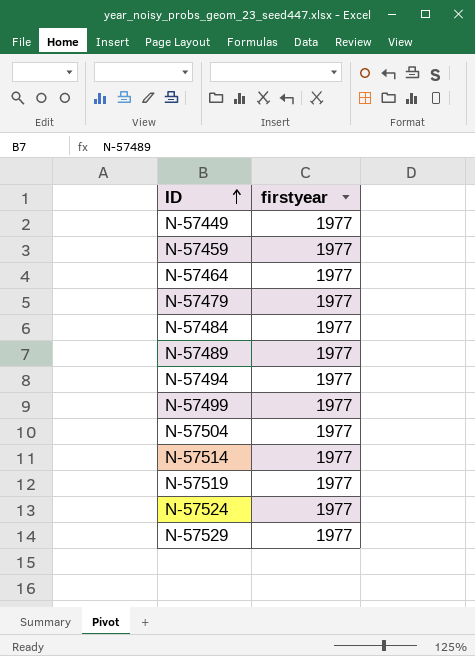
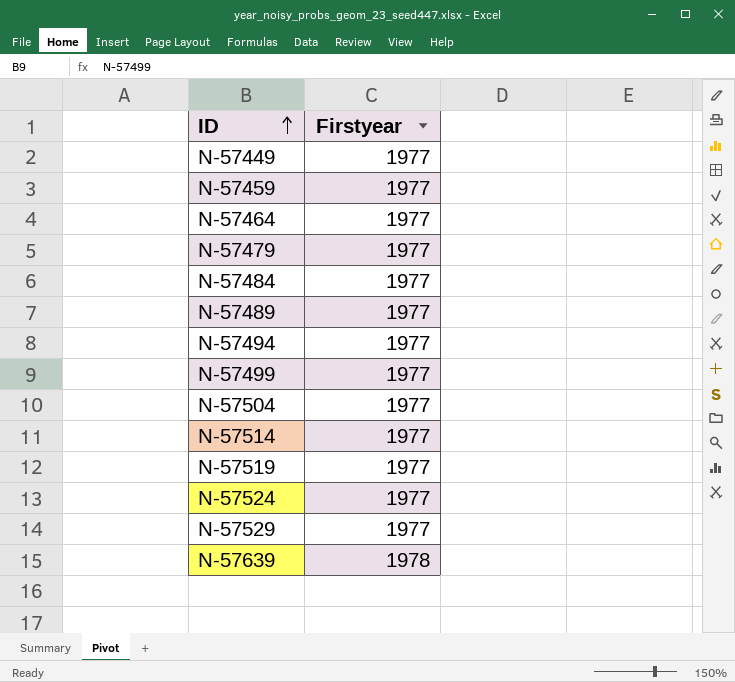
column name: firstyear -> Firstyear
row N-57639: none -> 1978

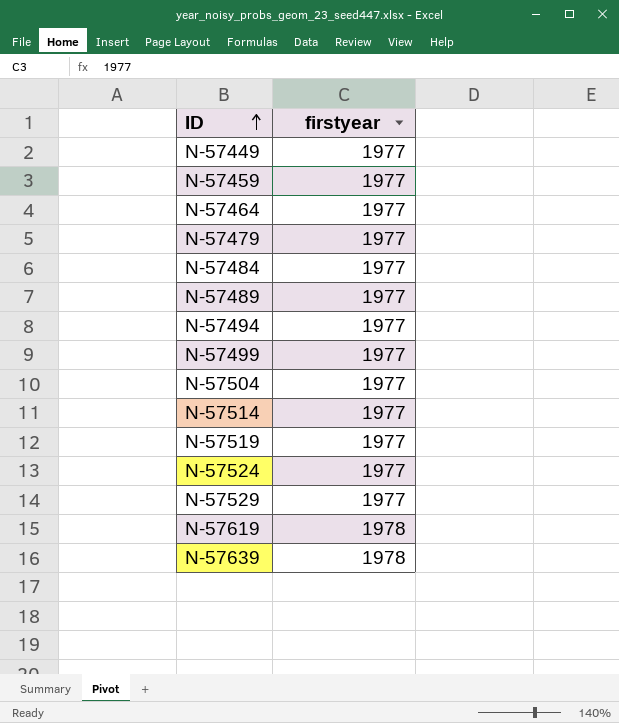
column name: Firstyear -> firstyear
row N-57619: none -> 1978

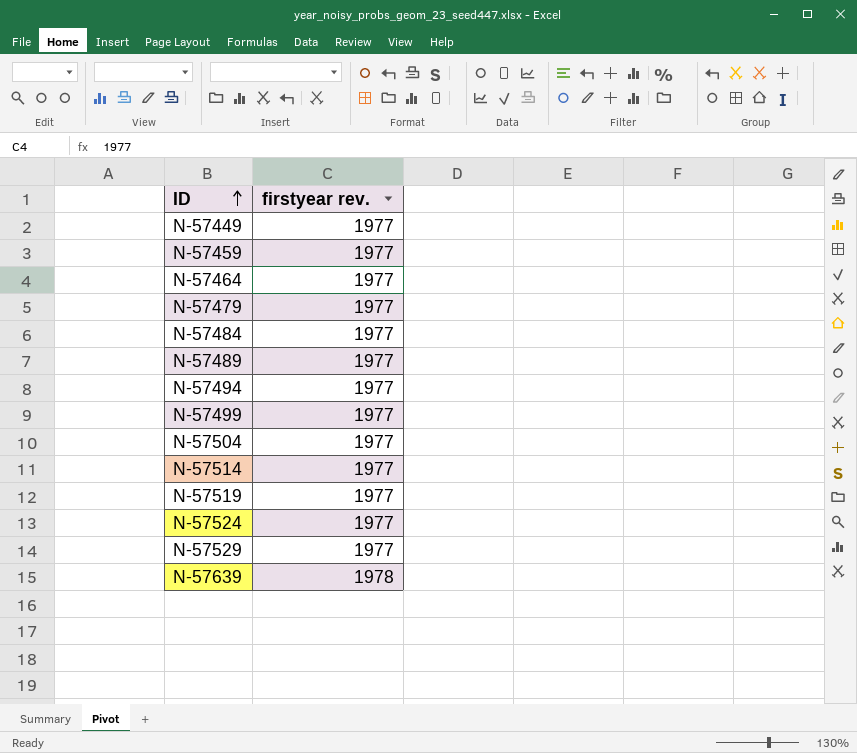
column name: firstyear -> firstyear rev.
row N-57619: 1978 -> none

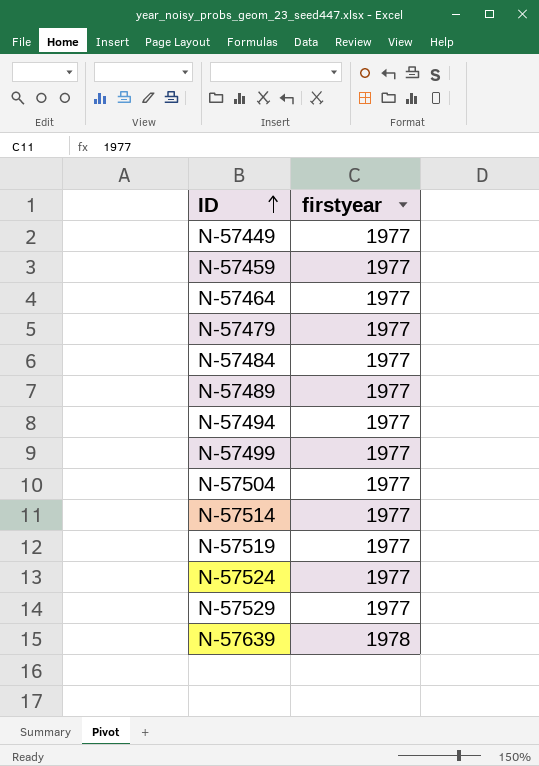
column name: firstyear rev. -> firstyear

